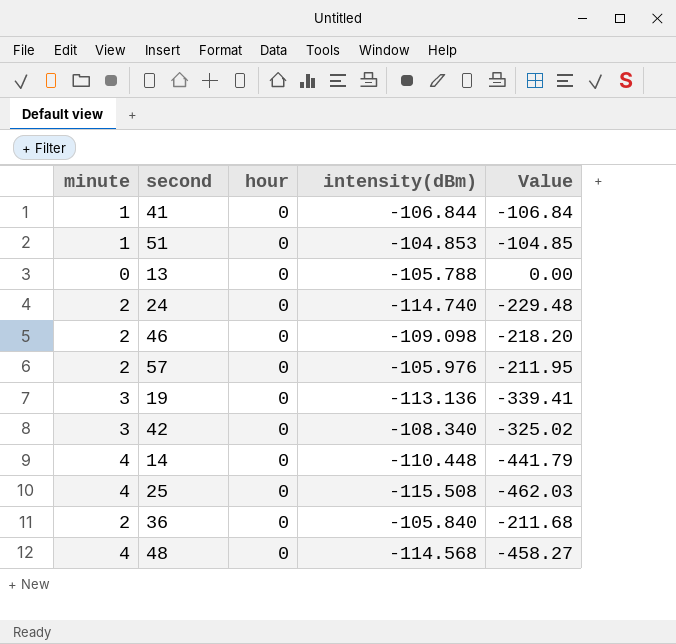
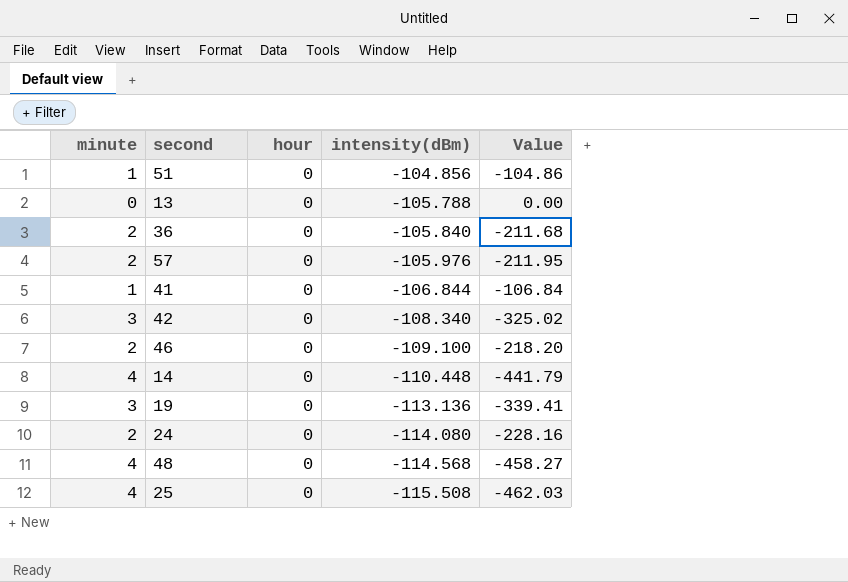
row order: none -> intensity(dBm) descending
51 | intensity(dBm): -104.853 -> -104.856
51 | Value: -104.85 -> -104.86
46 | intensity(dBm): -109.098 -> -109.100
24 | intensity(dBm): -114.740 -> -114.080
24 | Value: -229.48 -> -228.16

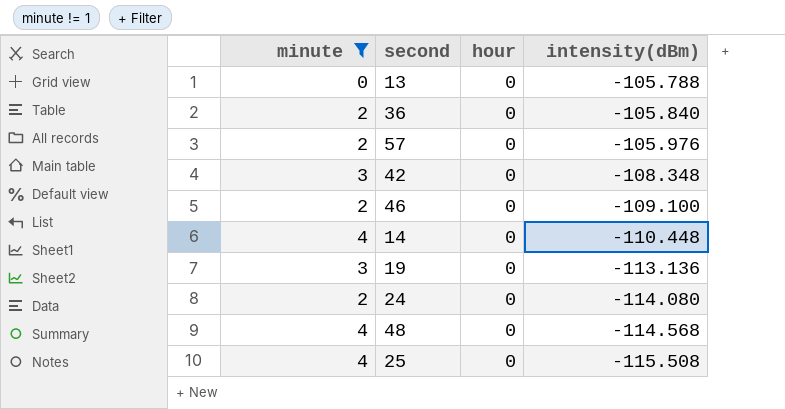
filter: none -> minute != 1
column Value | formula: [minute] * [intensity(dBm)] -> none
42 | intensity(dBm): -108.340 -> -108.348

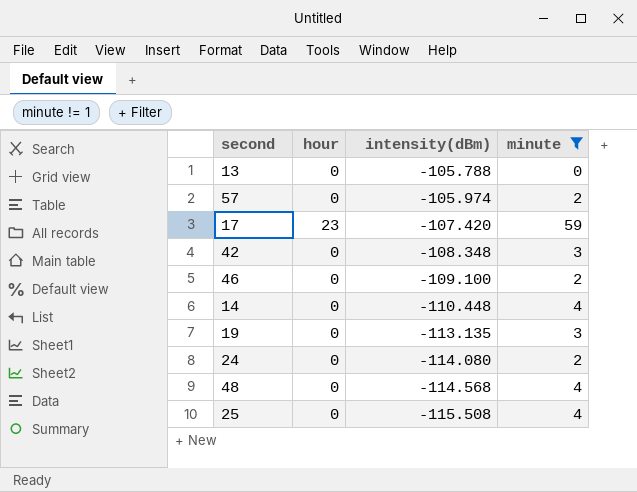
column minute | position: 1 -> 4
row 36: 2 | 0 | -105.840 -> none
57 | intensity(dBm): -105.976 -> -105.974
row 17: none -> 23 | -107.420 | 59
19 | intensity(dBm): -113.136 -> -113.135

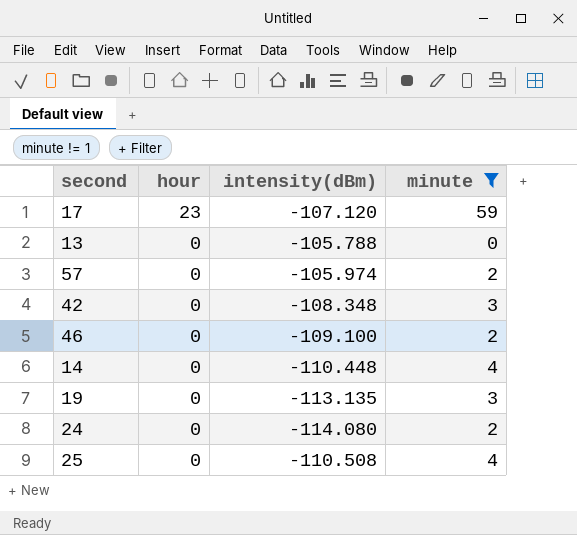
row order: intensity(dBm) descending -> hour descending
row 48: 0 | -114.568 | 4 -> none
17 | intensity(dBm): -107.420 -> -107.120
25 | intensity(dBm): -115.508 -> -110.508

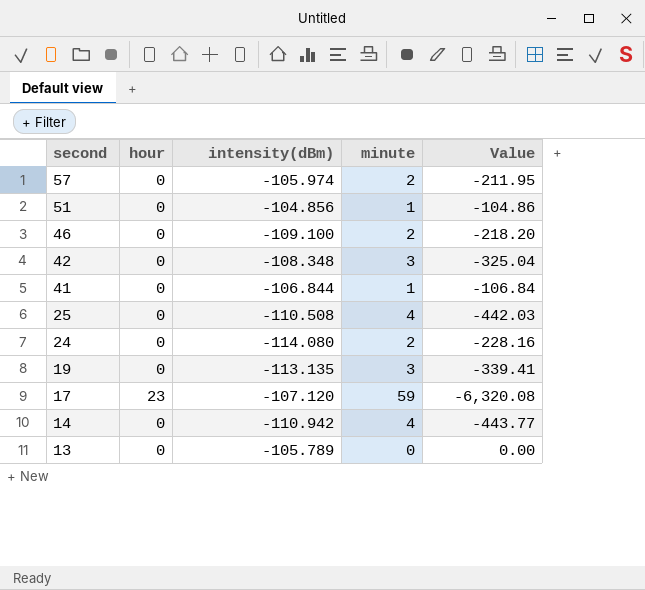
filter: minute != 1 -> none
row order: hour descending -> second descending
column Value | formula: none -> [intensity(dBm)] * [minute]
14 | intensity(dBm): -110.448 -> -110.942
13 | intensity(dBm): -105.788 -> -105.789

